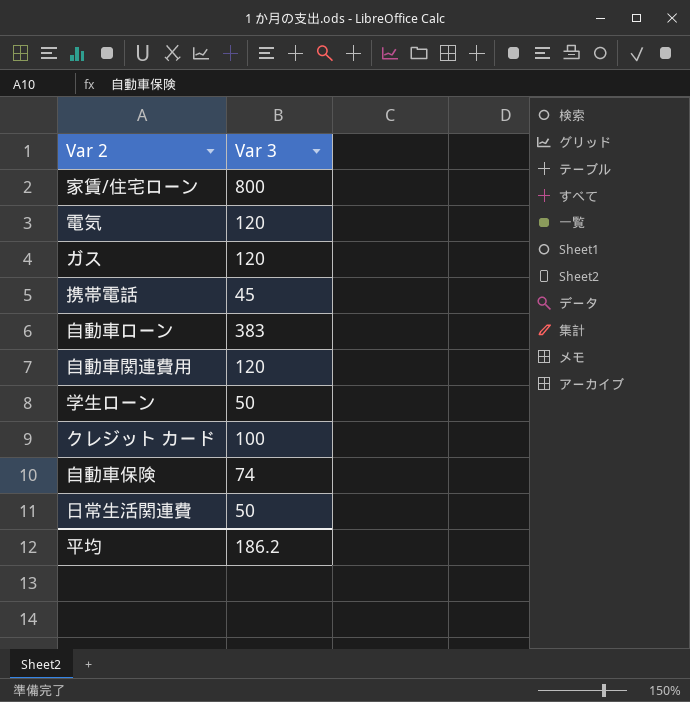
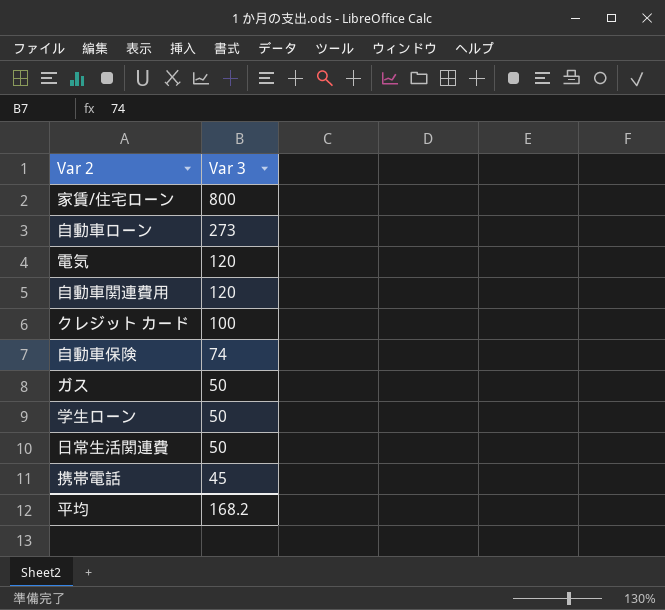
row order: none -> Var 3 descending
自動車ローン | Var 3: 383 -> 273
ガス | Var 3: 120 -> 50
平均 | Var 3: 186.2 -> 168.2

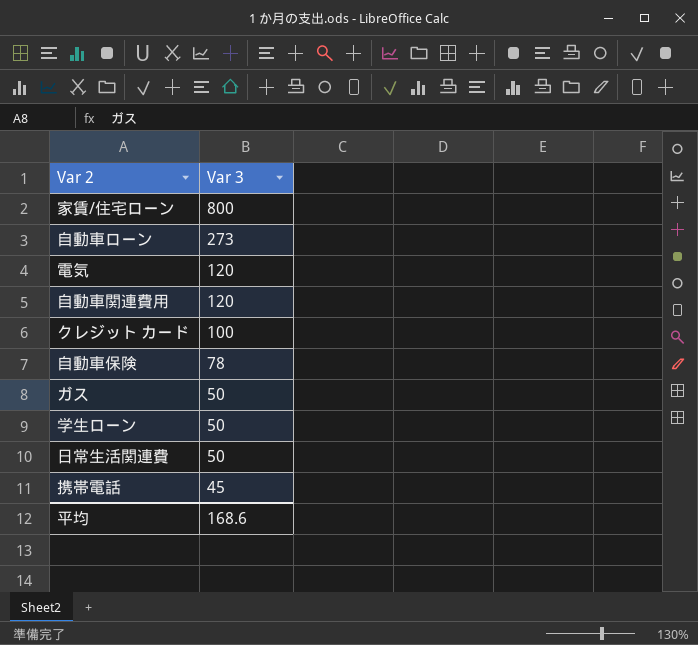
自動車保険 | Var 3: 74 -> 78
平均 | Var 3: 168.2 -> 168.6

